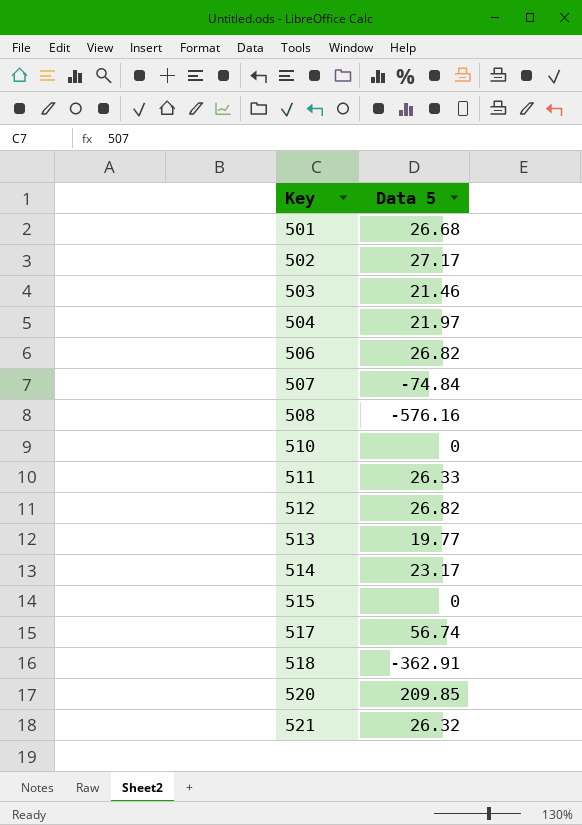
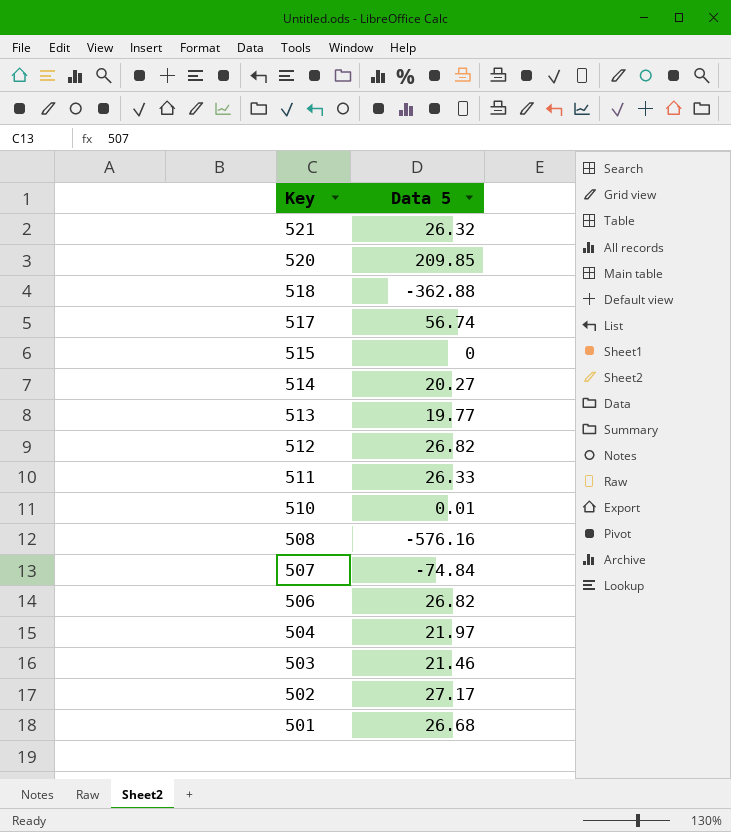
row order: Key ascending -> Key descending
518 | Data 5: -362.91 -> -362.88
514 | Data 5: 23.17 -> 20.27
510 | Data 5: 0 -> 0.01

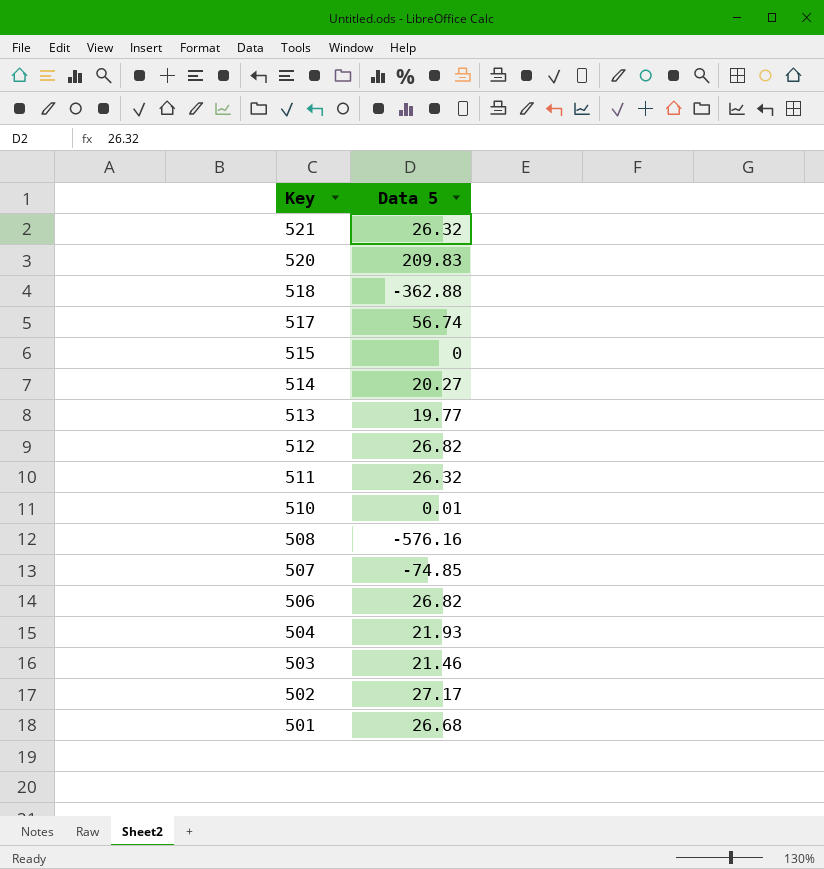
520 | Data 5: 209.85 -> 209.83
511 | Data 5: 26.33 -> 26.32
507 | Data 5: -74.84 -> -74.85
504 | Data 5: 21.97 -> 21.93

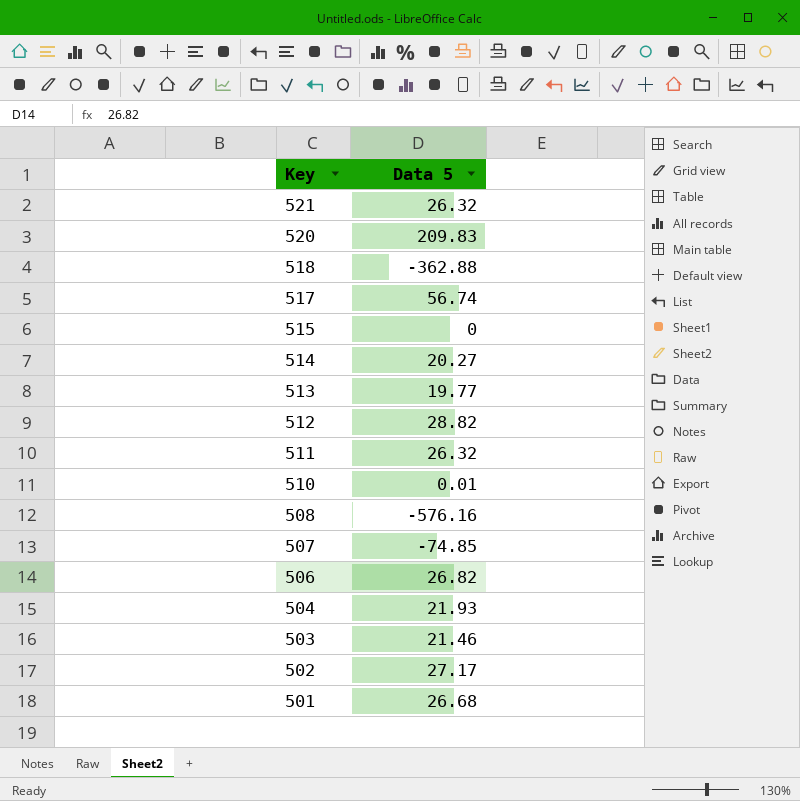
512 | Data 5: 26.82 -> 28.82

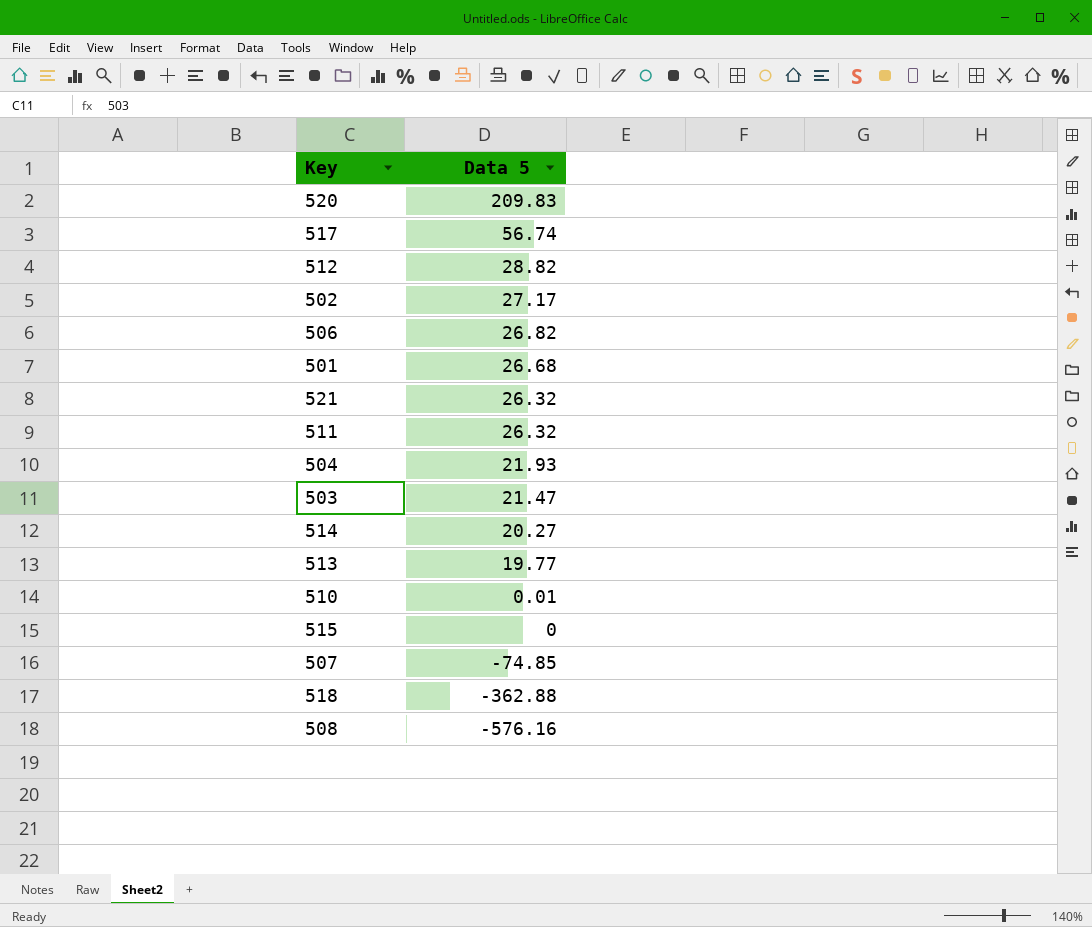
row order: Key descending -> Data 5 descending
503 | Data 5: 21.46 -> 21.47

